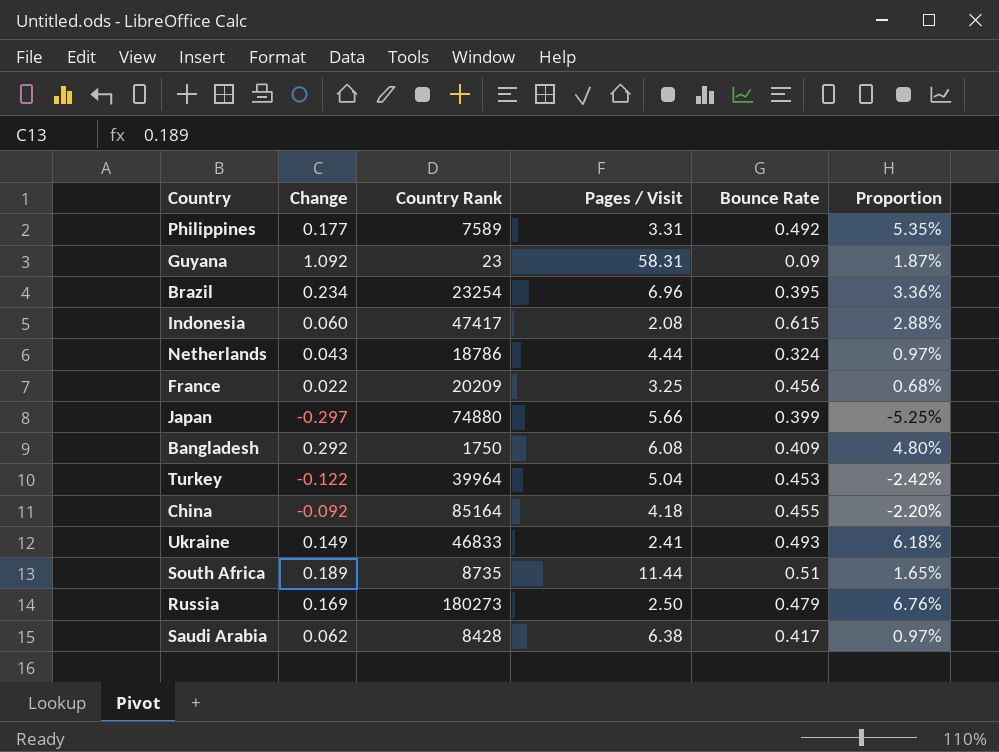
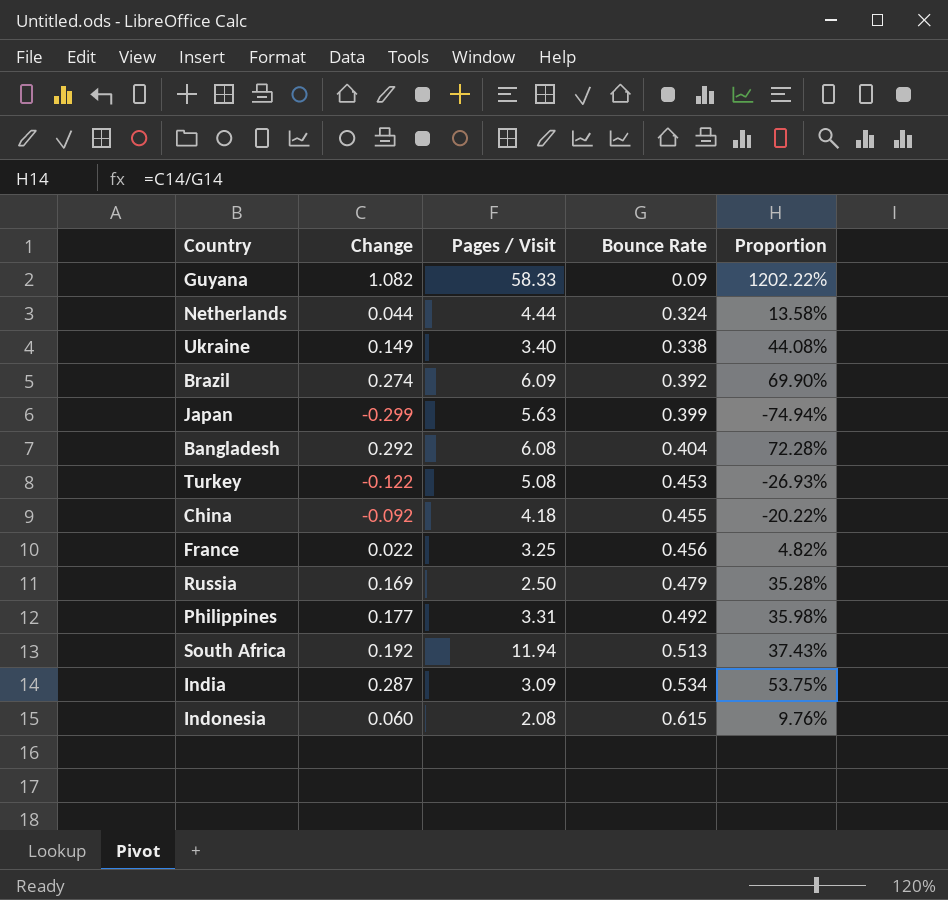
row order: none -> Bounce Rate ascending
column Country Rank | position: 3 -> none
column Proportion | formula: [Change] / [Pages / Visit] -> [Change] / [Bounce Rate]
row Saudi Arabia: 0.062 | 8428 | 6.38 | 0.417 | 0.97% -> none
Guyana | Change: 1.092 -> 1.082
Guyana | Pages / Visit: 58.31 -> 58.33
Netherlands | Change: 0.043 -> 0.044
Ukraine | Pages / Visit: 2.41 -> 3.40
Ukraine | Bounce Rate: 0.493 -> 0.338
Brazil | Change: 0.234 -> 0.274
Brazil | Pages / Visit: 6.96 -> 6.09
Brazil | Bounce Rate: 0.395 -> 0.392
Japan | Change: -0.297 -> -0.299
Japan | Pages / Visit: 5.66 -> 5.63
Bangladesh | Bounce Rate: 0.409 -> 0.404
Turkey | Pages / Visit: 5.04 -> 5.08
South Africa | Change: 0.189 -> 0.192
South Africa | Pages / Visit: 11.44 -> 11.94
South Africa | Bounce Rate: 0.51 -> 0.513
row India: none -> 0.287 | 3.09 | 0.534 | 53.75%

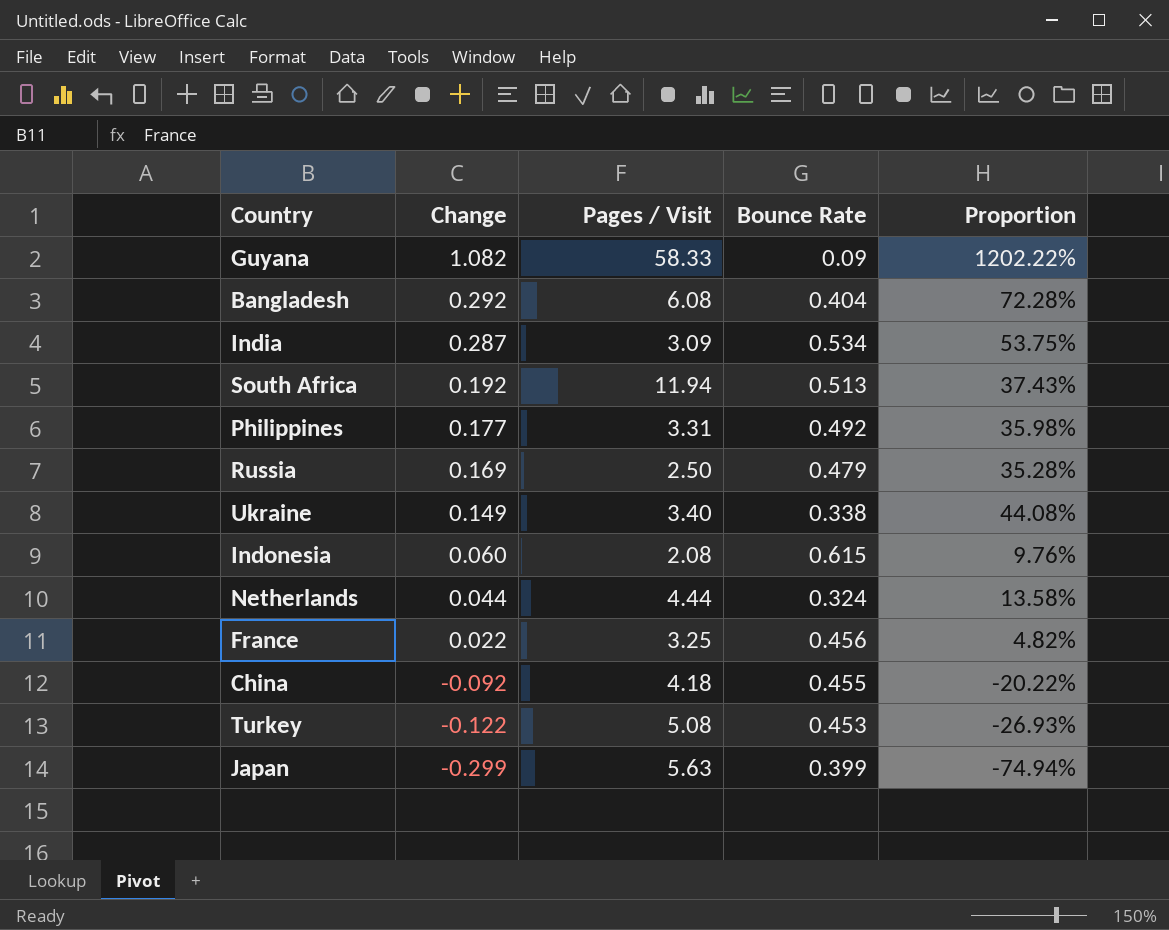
row order: Bounce Rate ascending -> Change descending
row Brazil: 0.274 | 6.09 | 0.392 | 69.90% -> none

